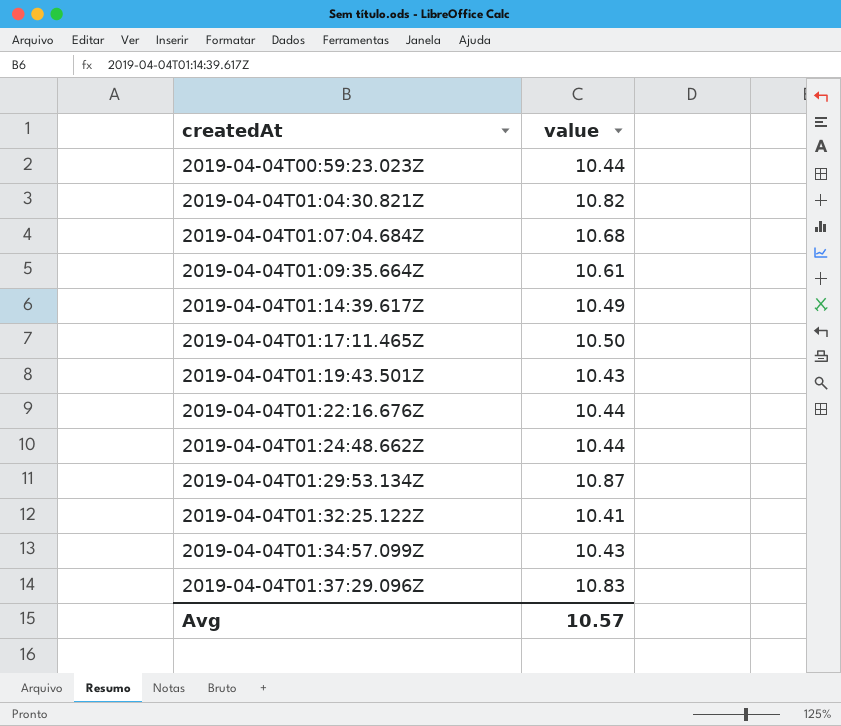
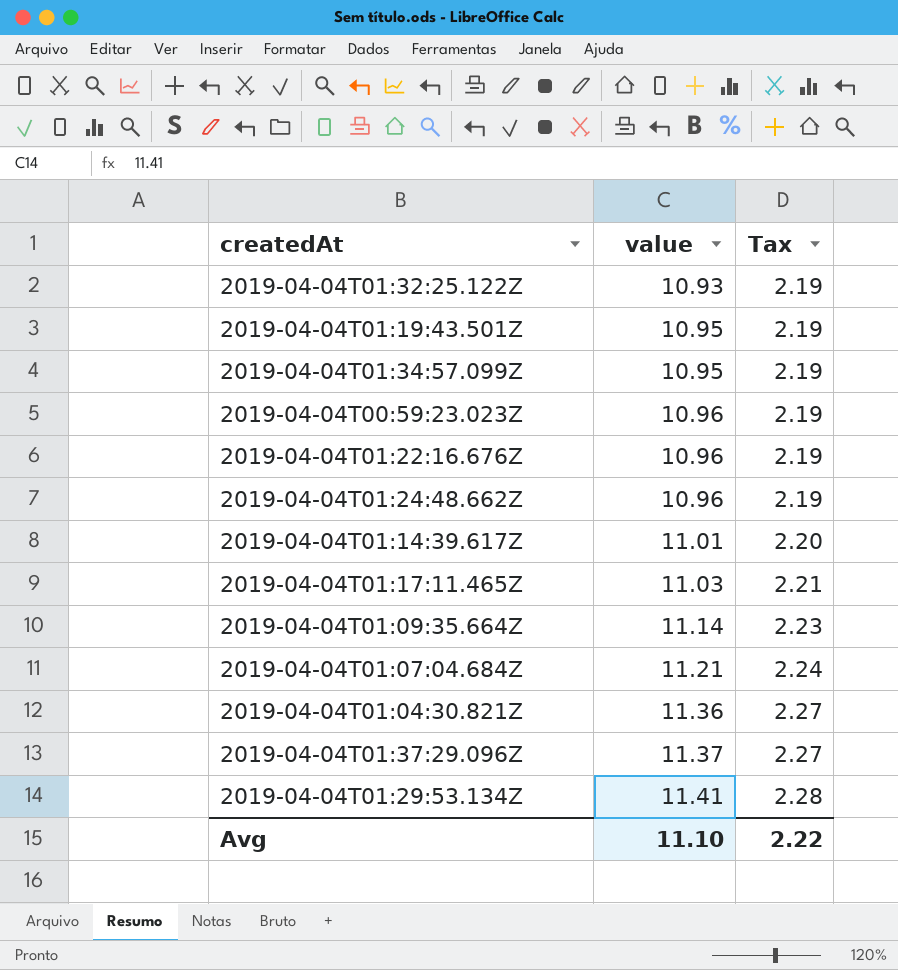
row order: createdAt ascending -> value ascending
column Tax | formula: none -> [value] * 0.2
2019-04-04T01:32:25.122Z | value: 10.41 -> 10.93
2019-04-04T01:19:43.501Z | value: 10.43 -> 10.95
2019-04-04T01:34:57.099Z | value: 10.43 -> 10.95
2019-04-04T00:59:23.023Z | value: 10.44 -> 10.96
2019-04-04T01:22:16.676Z | value: 10.44 -> 10.96
2019-04-04T01:24:48.662Z | value: 10.44 -> 10.96
2019-04-04T01:14:39.617Z | value: 10.49 -> 11.01
2019-04-04T01:17:11.465Z | value: 10.50 -> 11.03
2019-04-04T01:09:35.664Z | value: 10.61 -> 11.14
2019-04-04T01:07:04.684Z | value: 10.68 -> 11.21
2019-04-04T01:04:30.821Z | value: 10.82 -> 11.36
2019-04-04T01:37:29.096Z | value: 10.83 -> 11.37
2019-04-04T01:29:53.134Z | value: 10.87 -> 11.41
Avg | value: 10.57 -> 11.10

